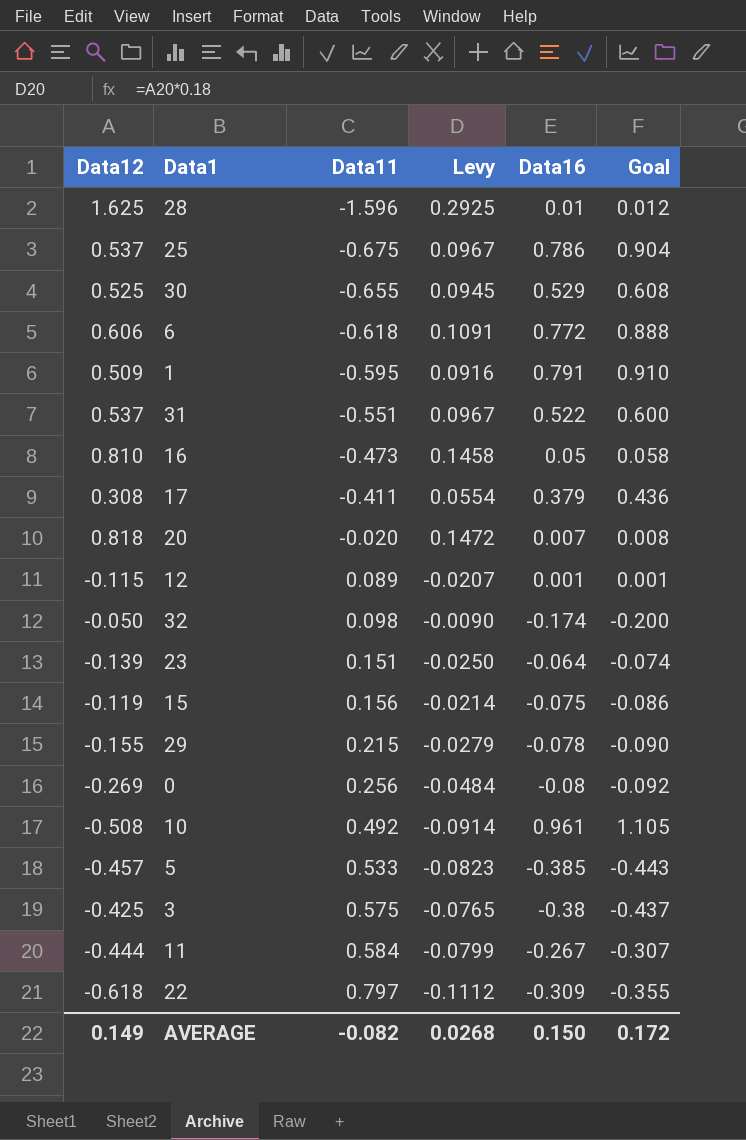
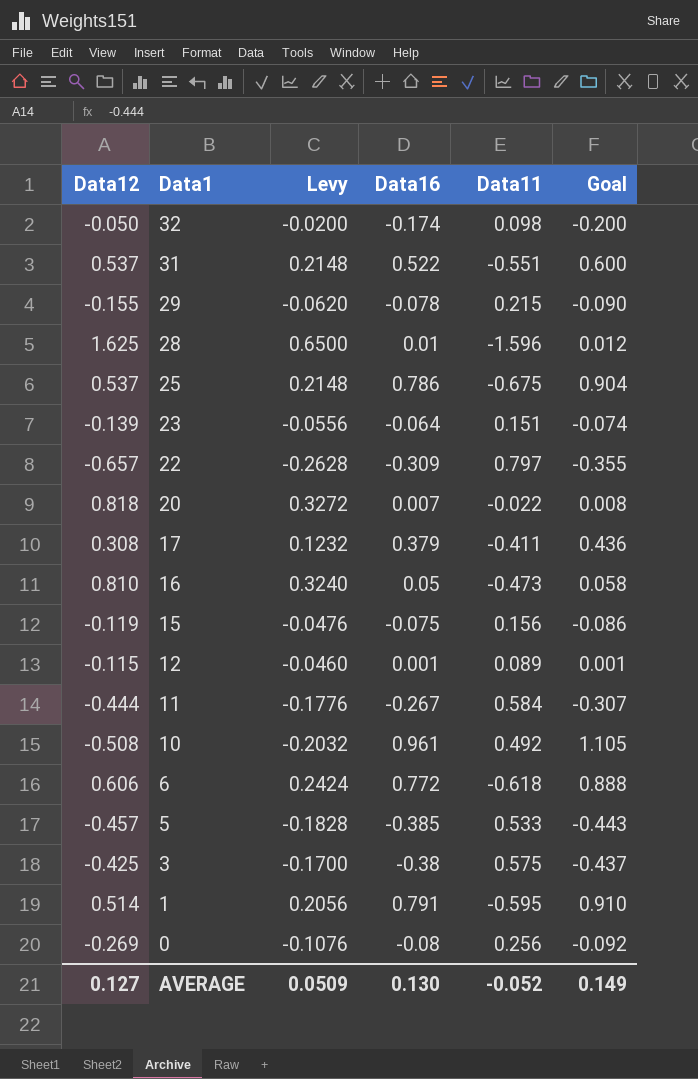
row order: Data11 ascending -> Data1 descending
column Levy | formula: [Data12] * 0.18 -> [Data12] * 0.4
column Data11 | position: 3 -> 5
row 30: 0.525 | -0.655 | 0.0945 | 0.529 | 0.608 -> none
22 | Data12: -0.618 -> -0.657
20 | Data11: -0.020 -> -0.022
1 | Data12: 0.509 -> 0.514
AVERAGE | Data12: 0.149 -> 0.127
AVERAGE | Levy: 0.0268 -> 0.0509
AVERAGE | Data16: 0.150 -> 0.130
AVERAGE | Data11: -0.082 -> -0.052
AVERAGE | Goal: 0.172 -> 0.149

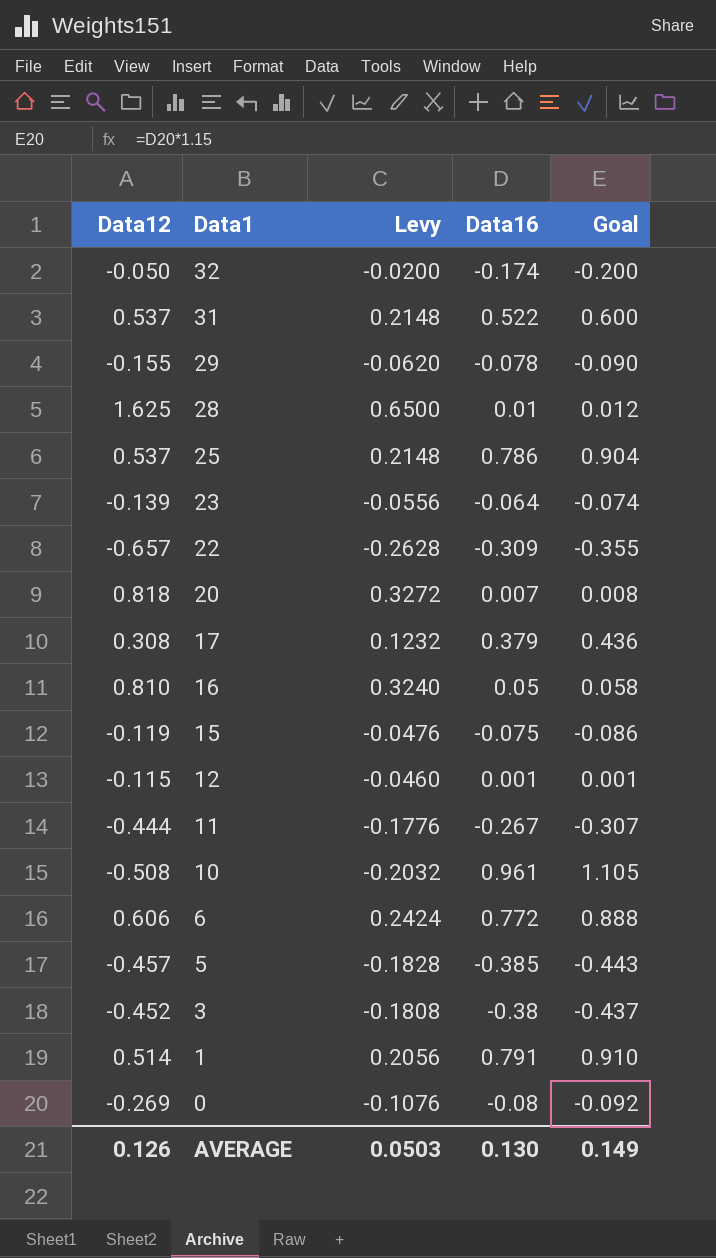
column Data11 | position: 5 -> none
3 | Data12: -0.425 -> -0.452
3 | Levy: -0.1700 -> -0.1808
AVERAGE | Data12: 0.127 -> 0.126
AVERAGE | Levy: 0.0509 -> 0.0503

